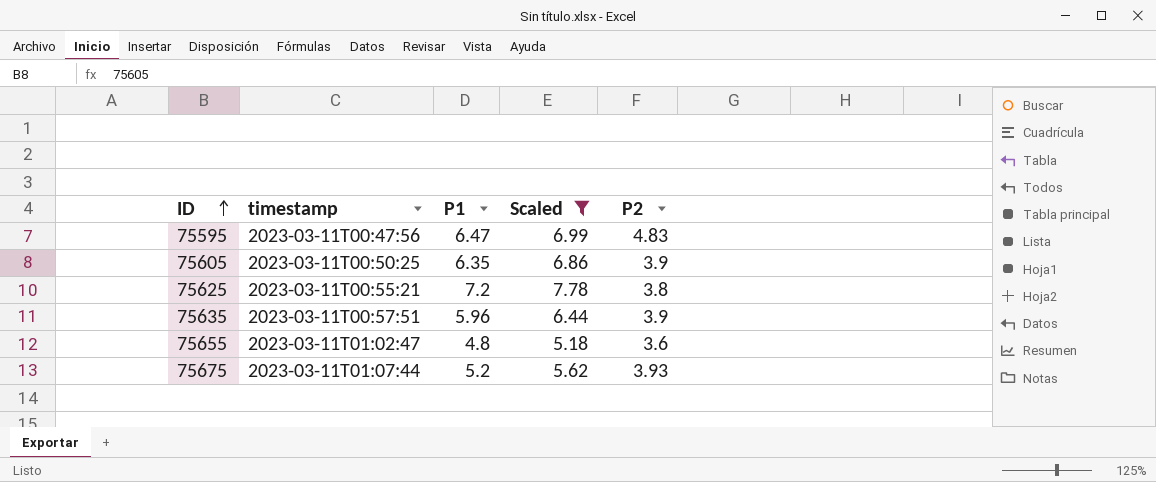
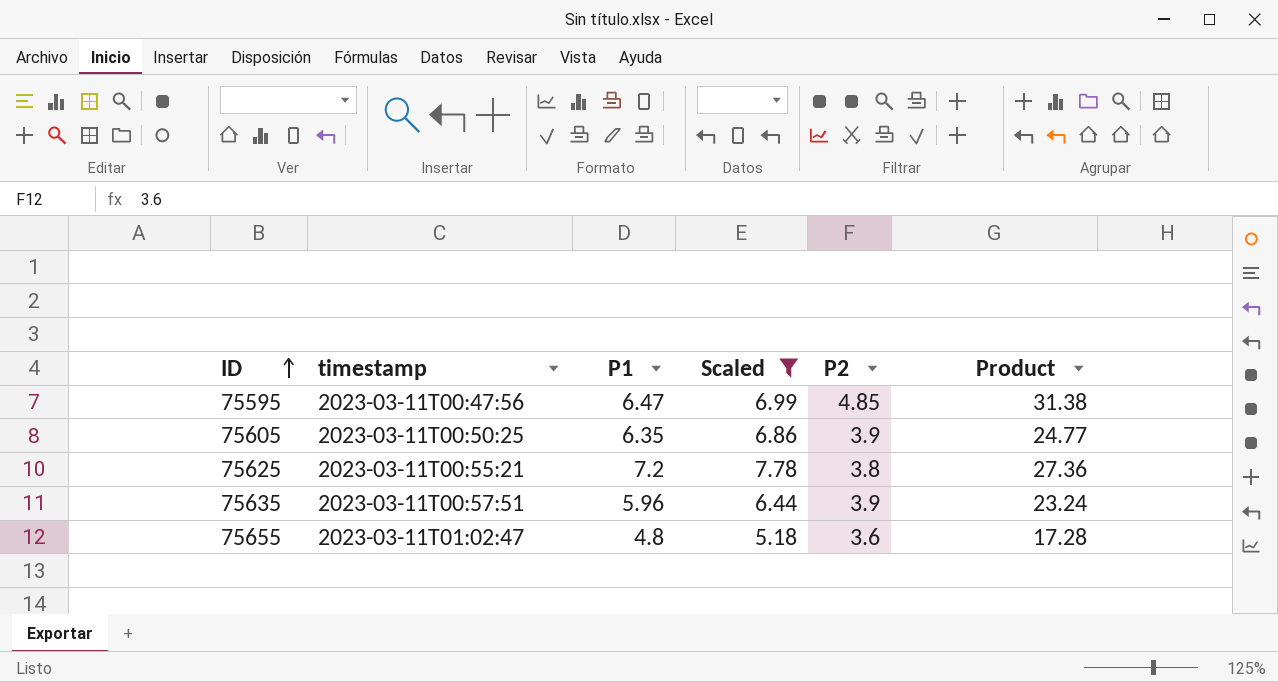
column Product | formula: none -> [P1] * [P2]
row 75675: 2023-03-11T01:07:44 | 5.2 | 5.62 | 3.93 -> none
75595 | P2: 4.83 -> 4.85

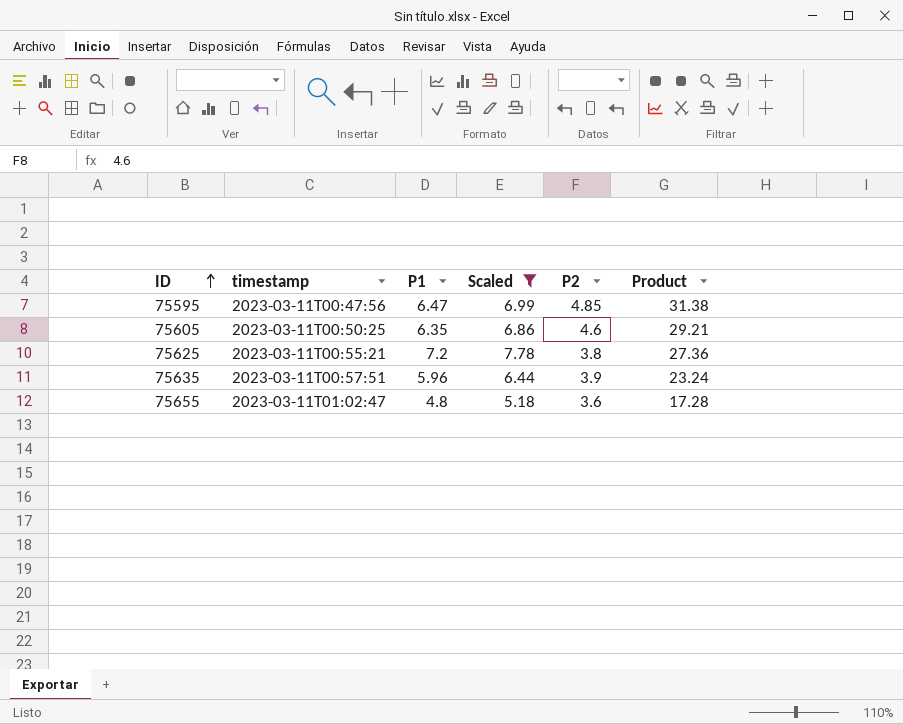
75605 | P2: 3.9 -> 4.6
75605 | Product: 24.77 -> 29.21

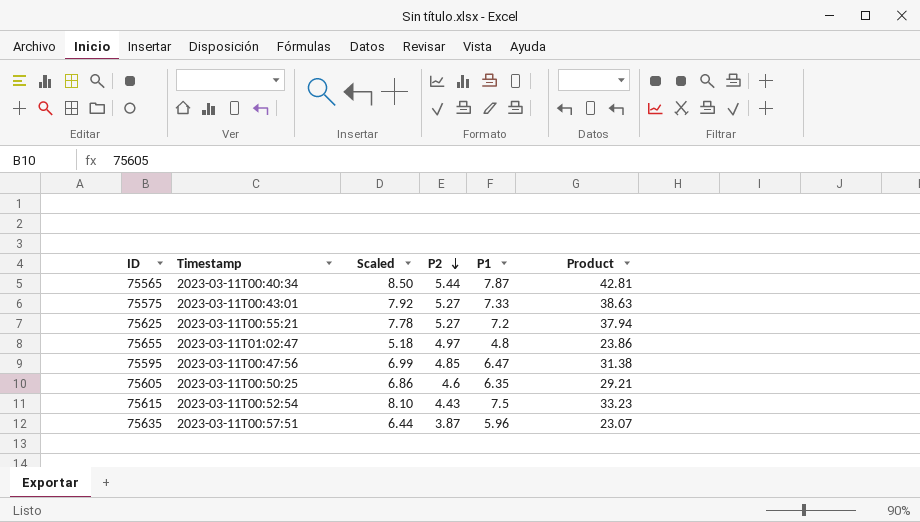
filter: Scaled <= 7.78 -> none
row order: ID ascending -> P2 descending
column name: timestamp -> Timestamp
column P1 | position: 3 -> 5
75625 | P2: 3.8 -> 5.27
75625 | Product: 27.36 -> 37.94
75655 | P2: 3.6 -> 4.97
75655 | Product: 17.28 -> 23.86
75635 | P2: 3.9 -> 3.87
75635 | Product: 23.24 -> 23.07

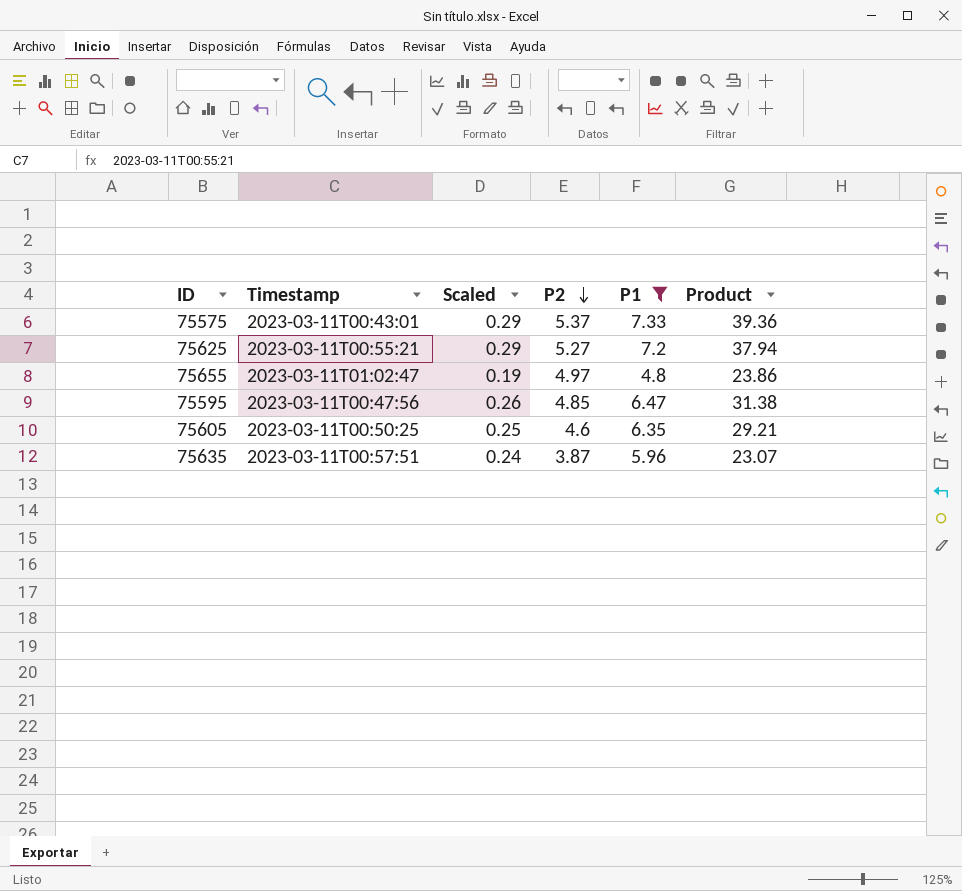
filter: none -> P1 <= 7.33
column Scaled | formula: [P1] * 1.08 -> [P1] * 0.04
75575 | P2: 5.27 -> 5.37
75575 | Product: 38.63 -> 39.36

